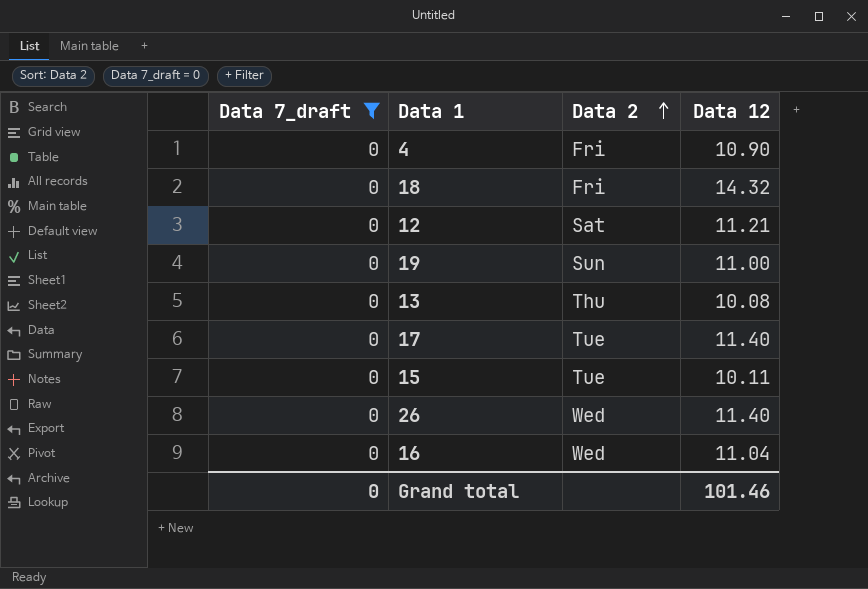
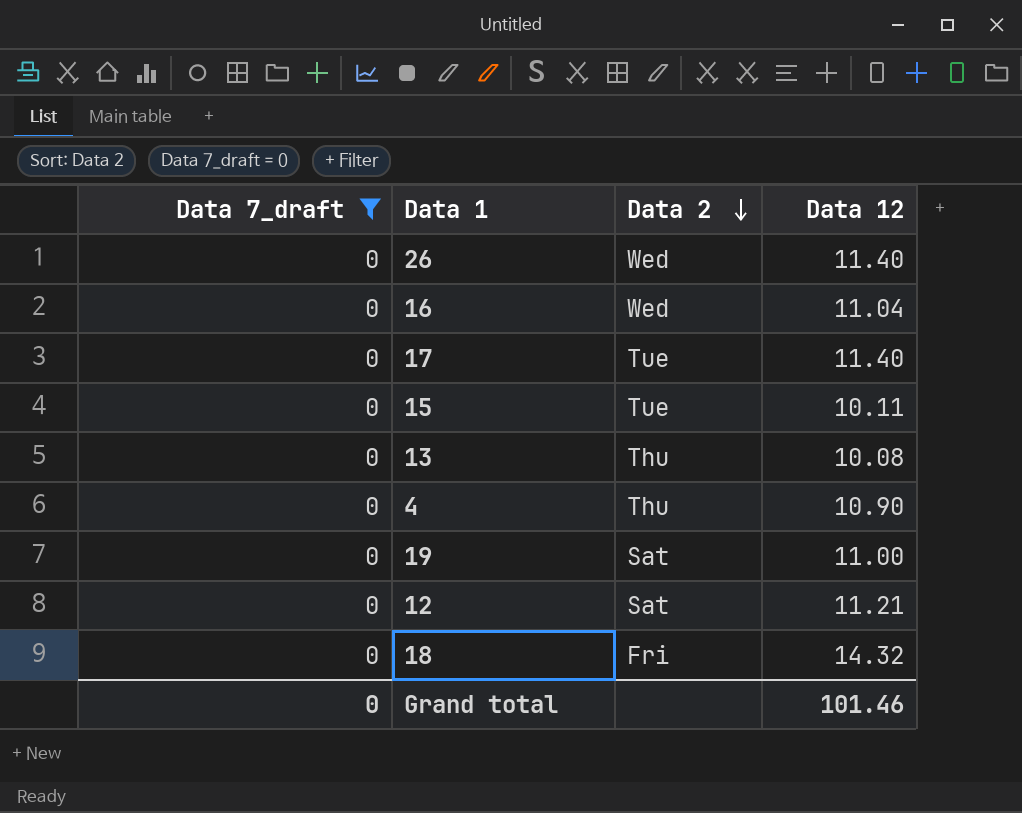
row order: Data 2 ascending -> Data 2 descending
4 | Data 2: Fri -> Thu
19 | Data 2: Sun -> Sat

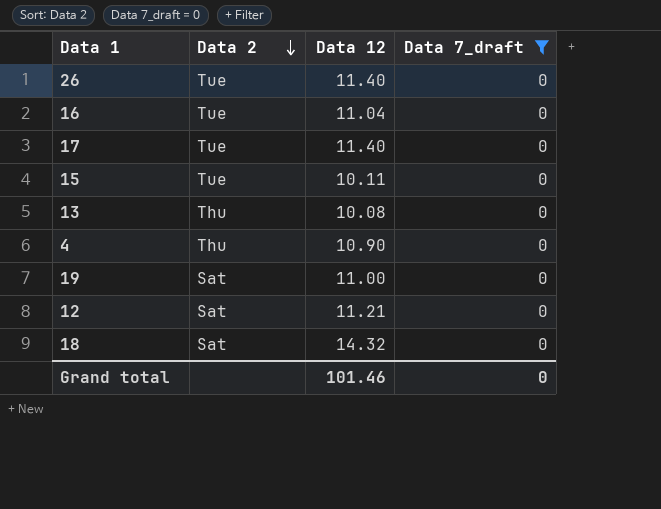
column Data 7_draft | position: 1 -> 4
26 | Data 2: Wed -> Tue
16 | Data 2: Wed -> Tue
18 | Data 2: Fri -> Sat

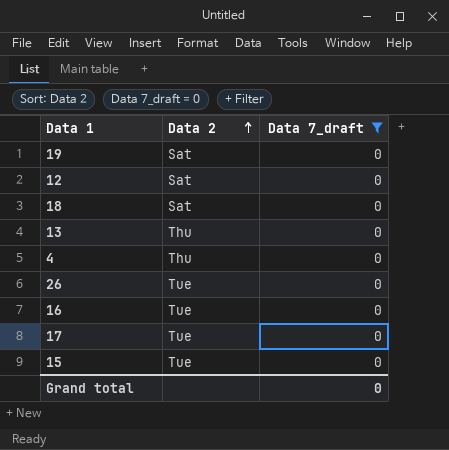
row order: Data 2 descending -> Data 2 ascending
column Data 12 | position: 3 -> none

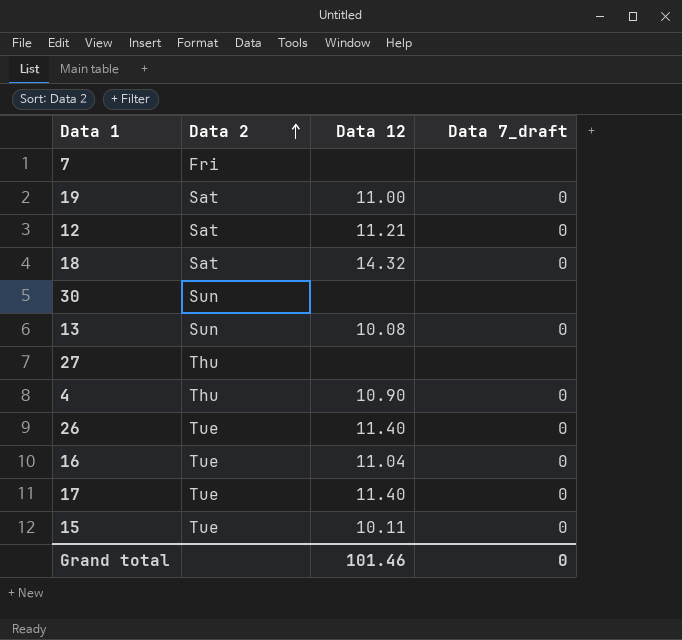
filter: Data 7_draft = 0 -> none
column Data 12 | position: none -> 3
13 | Data 2: Thu -> Sun

